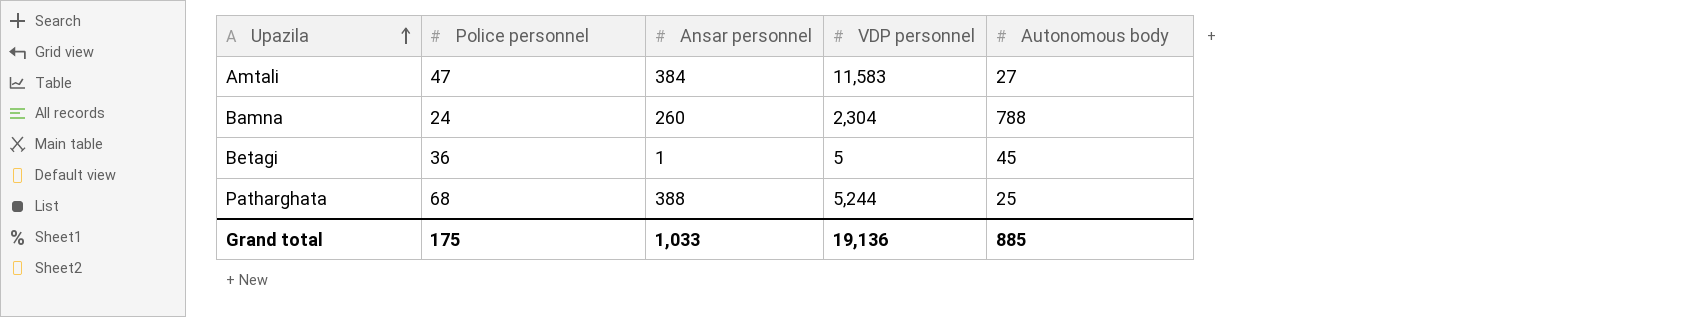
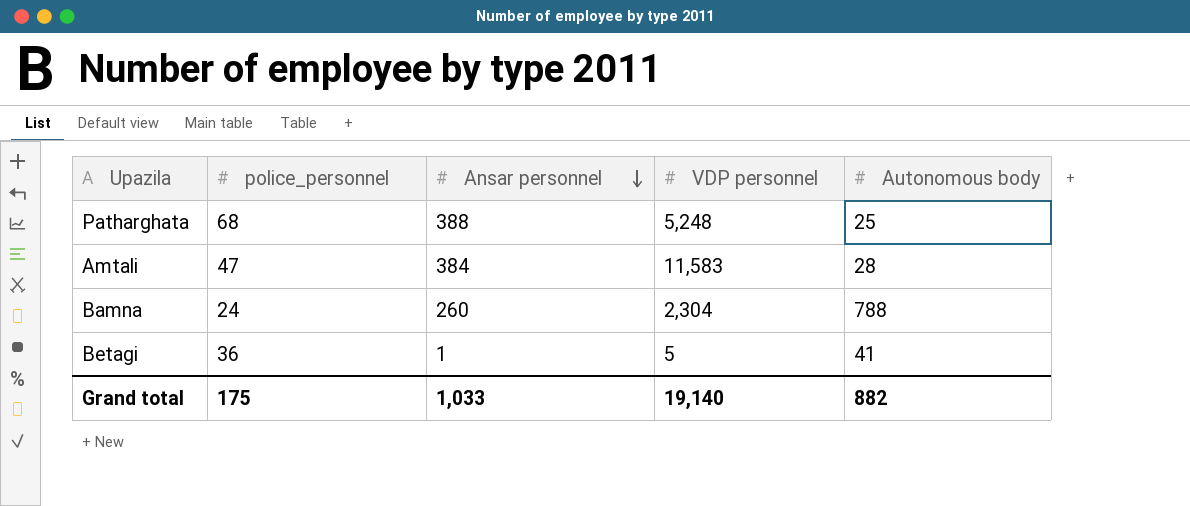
row order: Upazila ascending -> Ansar personnel descending
column name: Police personnel -> police_personnel
Patharghata | VDP personnel: 5,244 -> 5,248
Amtali | Autonomous body: 27 -> 28
Betagi | Autonomous body: 45 -> 41
Grand total | VDP personnel: 19,136 -> 19,140
Grand total | Autonomous body: 885 -> 882

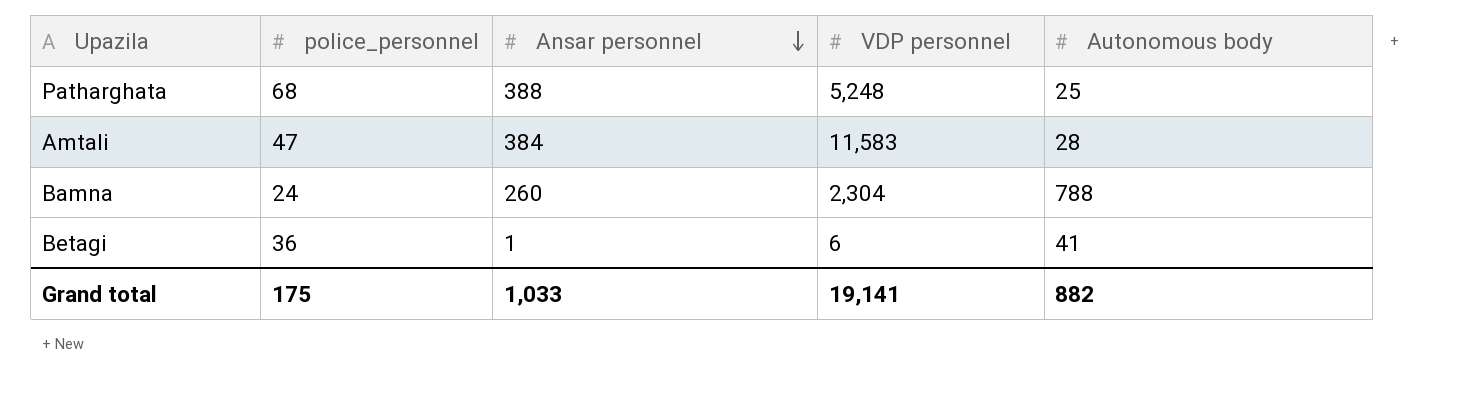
Betagi | VDP personnel: 5 -> 6
Grand total | VDP personnel: 19,140 -> 19,141

